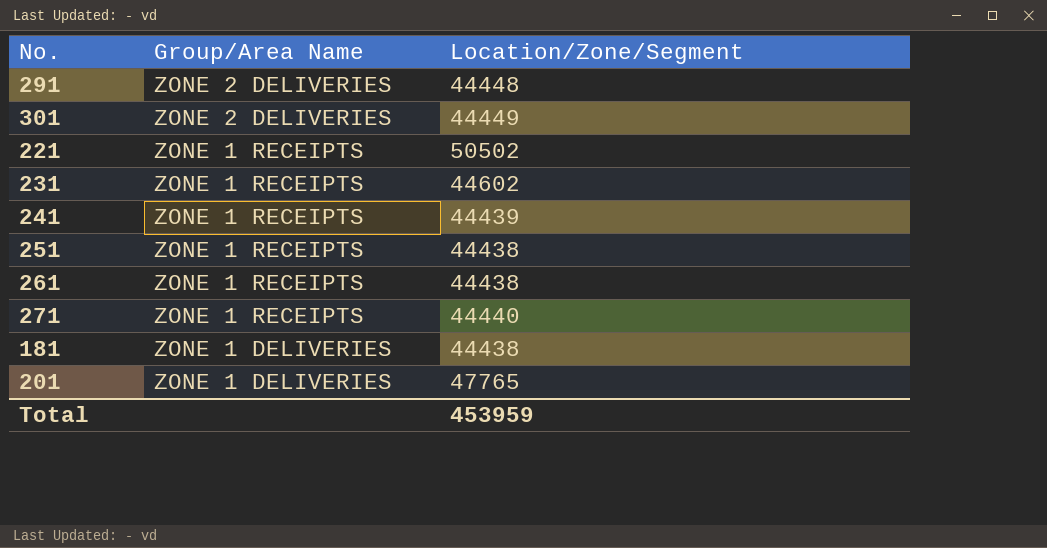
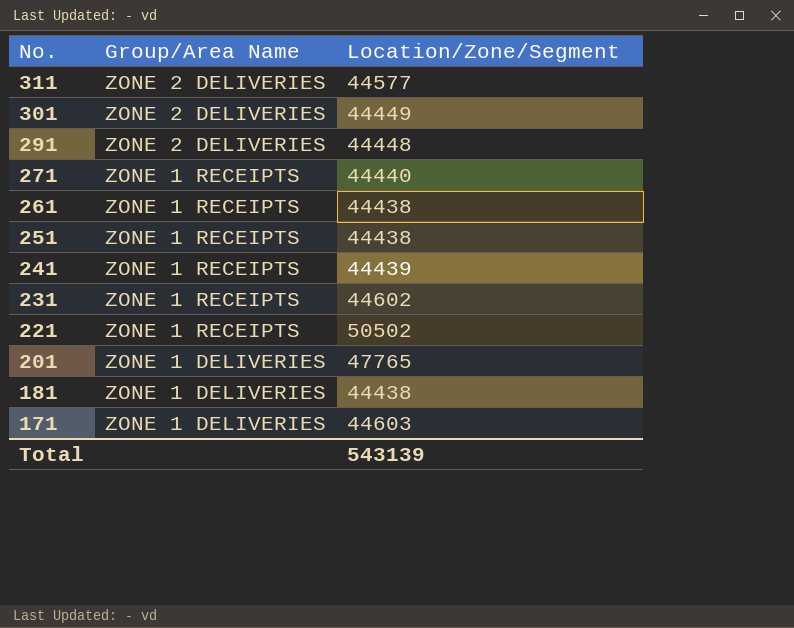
row order: Group/Area Name descending -> No. descending
row 311: none -> ZONE 2 DELIVERIES | 44577
row 171: none -> ZONE 1 DELIVERIES | 44603
Total | Location/Zone/Segment: 453959 -> 543139

